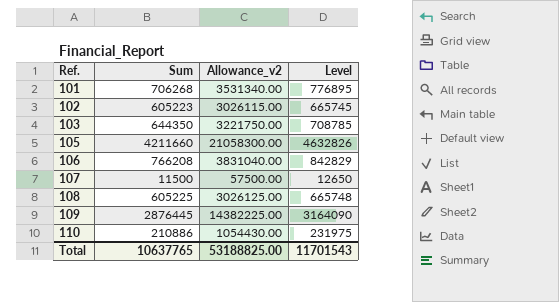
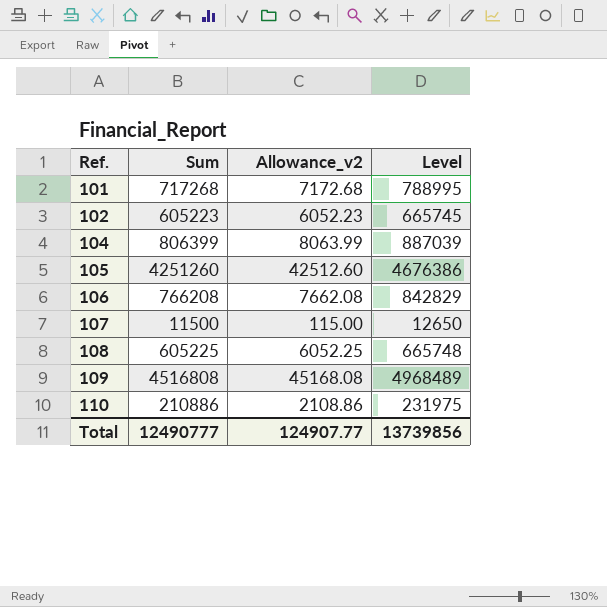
column Allowance_v2 | formula: [Sum] * 5 -> [Sum] * 0.01
row 103: 644350 | 3221750.00 | 708785 -> none
101 | Sum: 706268 -> 717268
101 | Level: 776895 -> 788995
row 104: none -> 806399 | 8063.99 | 887039
105 | Sum: 4211660 -> 4251260
105 | Level: 4632826 -> 4676386
109 | Sum: 2876445 -> 4516808
109 | Level: 3164090 -> 4968489
Total | Sum: 10637765 -> 12490777
Total | Allowance_v2: 53188825.00 -> 124907.77
Total | Level: 11701543 -> 13739856

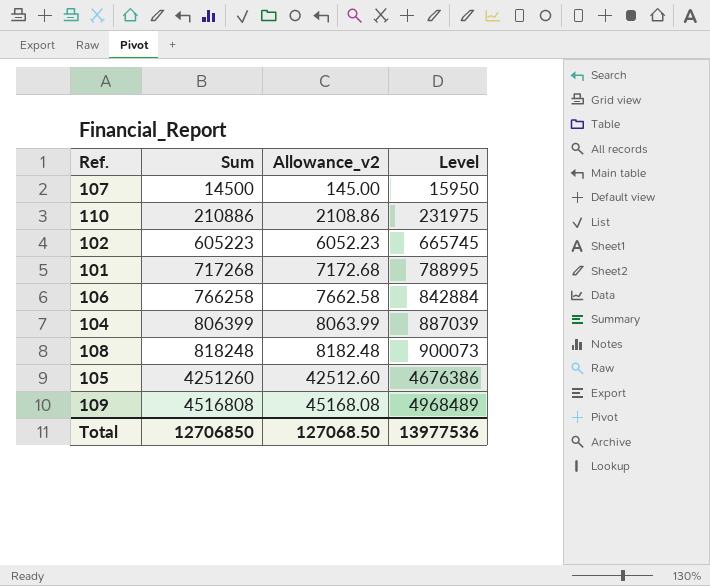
row order: Ref. ascending -> Sum ascending
107 | Sum: 11500 -> 14500
107 | Allowance_v2: 115.00 -> 145.00
107 | Level: 12650 -> 15950
106 | Sum: 766208 -> 766258
106 | Allowance_v2: 7662.08 -> 7662.58
106 | Level: 842829 -> 842884
108 | Sum: 605225 -> 818248
108 | Allowance_v2: 6052.25 -> 8182.48
108 | Level: 665748 -> 900073
Total | Sum: 12490777 -> 12706850
Total | Allowance_v2: 124907.77 -> 127068.50
Total | Level: 13739856 -> 13977536

